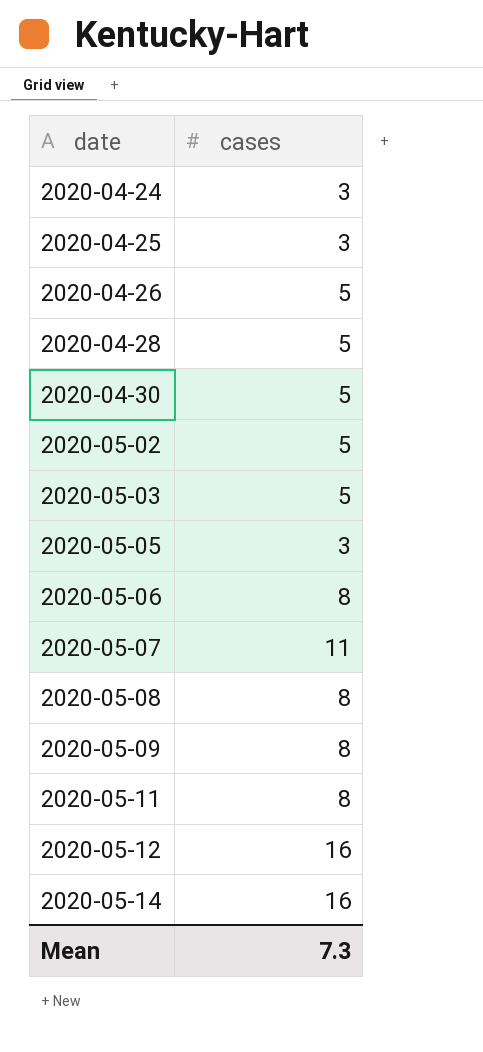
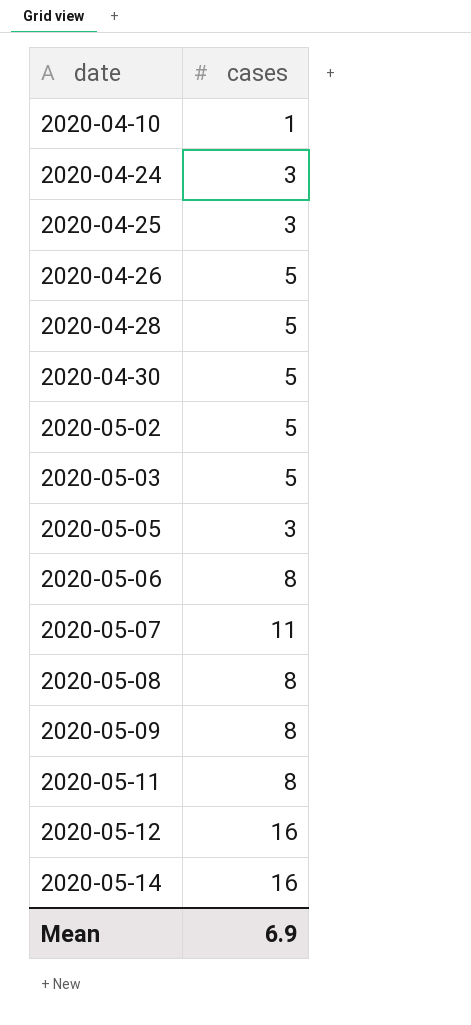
row 2020-04-10: none -> 1
Mean | cases: 7.3 -> 6.9

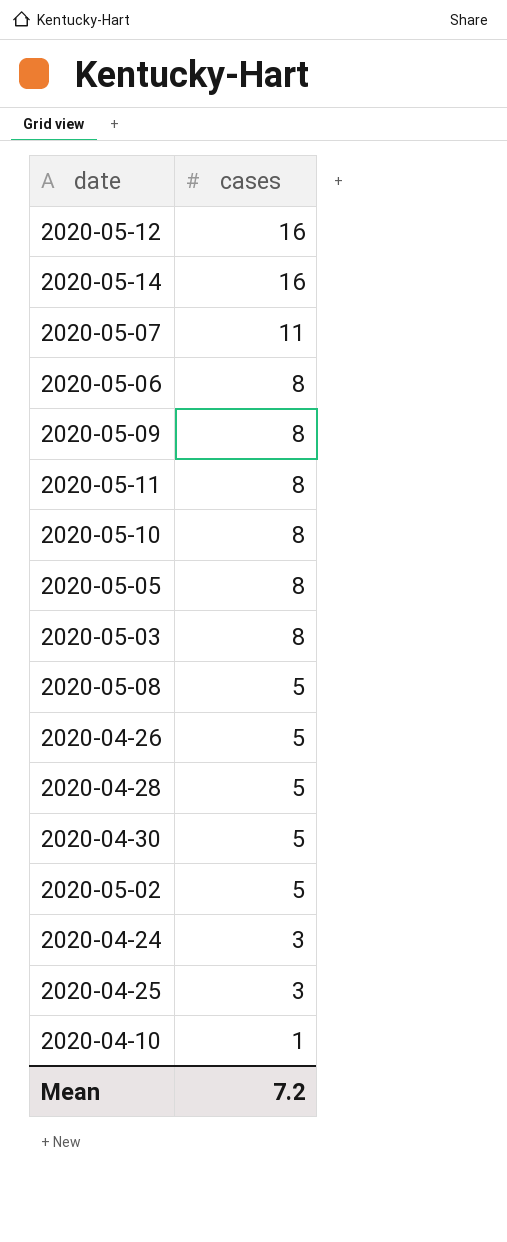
row order: date ascending -> cases descending
row 2020-05-10: none -> 8
2020-05-05 | cases: 3 -> 8
2020-05-03 | cases: 5 -> 8
2020-05-08 | cases: 8 -> 5
Mean | cases: 6.9 -> 7.2

